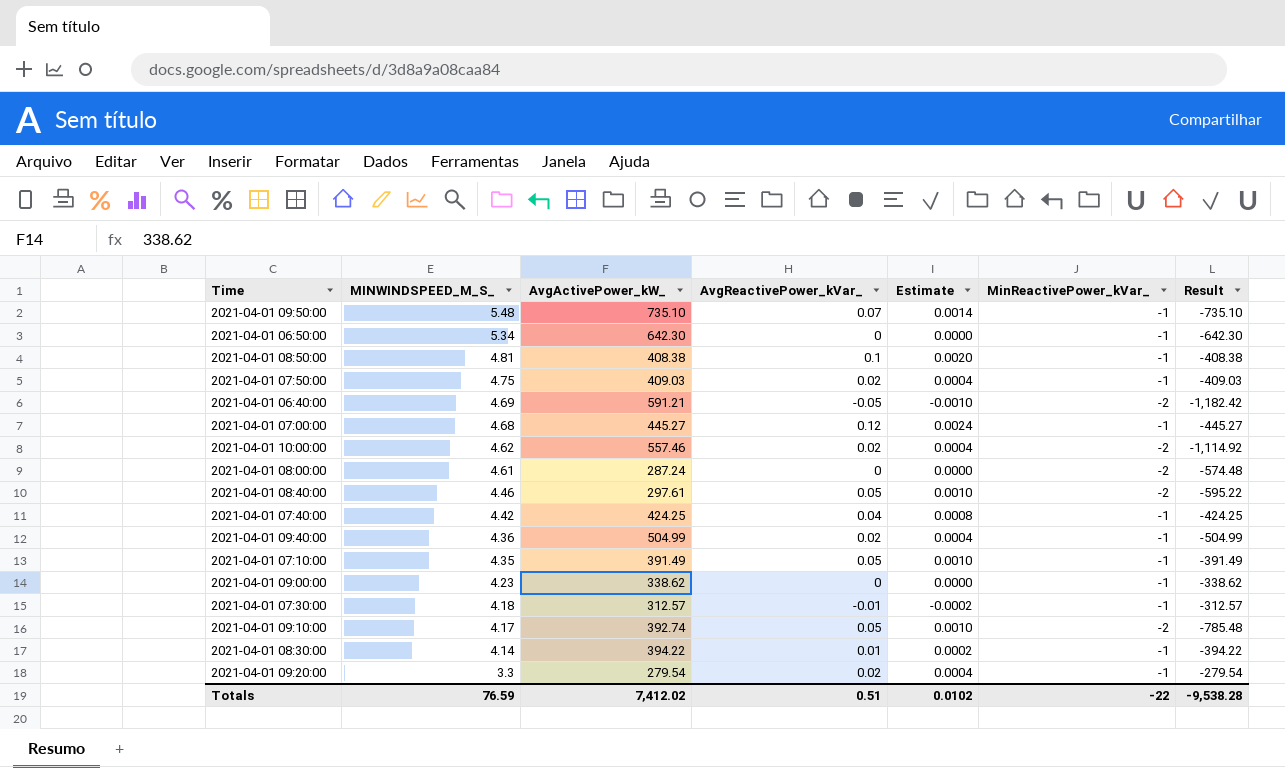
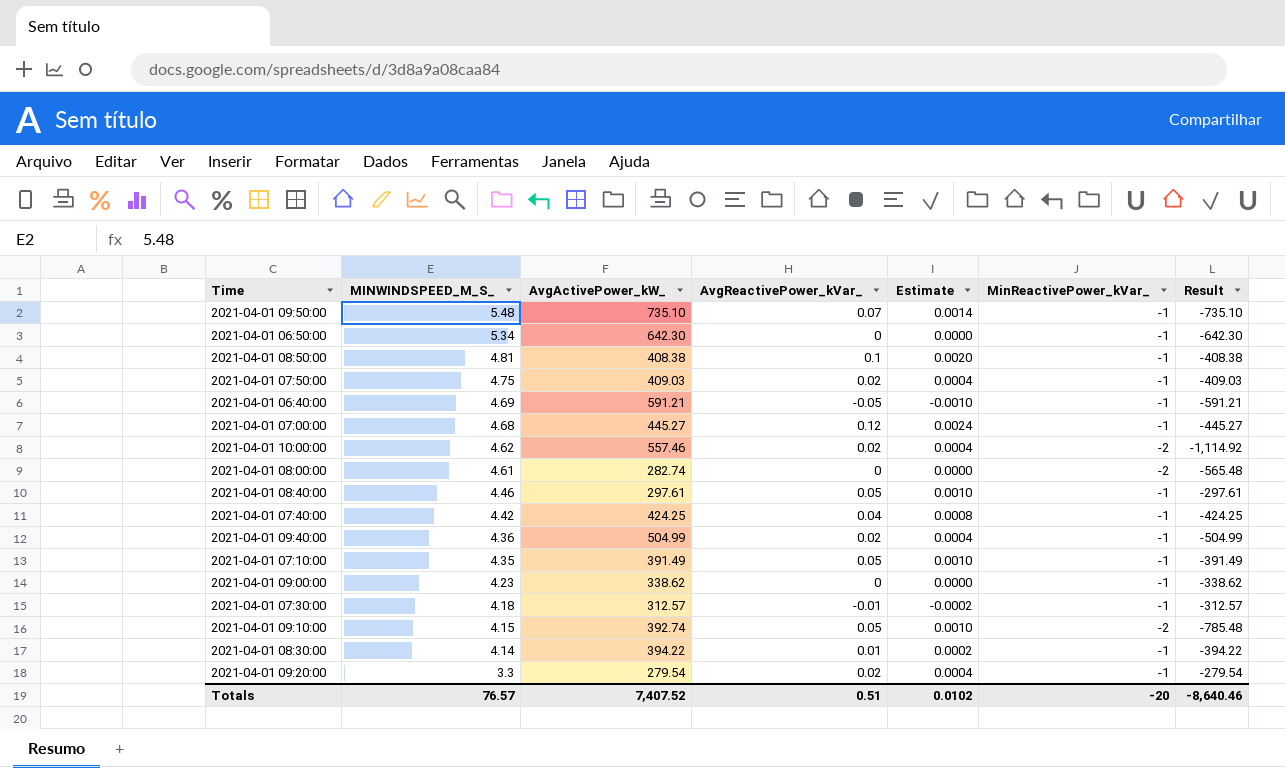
2021-04-01 06:40:00 | MinReactivePower_kVar_: -2 -> -1
2021-04-01 06:40:00 | Result: -1,182.42 -> -591.21
2021-04-01 08:00:00 | AvgActivePower_kW_: 287.24 -> 282.74
2021-04-01 08:00:00 | Result: -574.48 -> -565.48
2021-04-01 08:40:00 | MinReactivePower_kVar_: -2 -> -1
2021-04-01 08:40:00 | Result: -595.22 -> -297.61
2021-04-01 09:10:00 | MINWINDSPEED_M_S_: 4.17 -> 4.15
Totals | MINWINDSPEED_M_S_: 76.59 -> 76.57
Totals | AvgActivePower_kW_: 7,412.02 -> 7,407.52
Totals | MinReactivePower_kVar_: -22 -> -20
Totals | Result: -9,538.28 -> -8,640.46

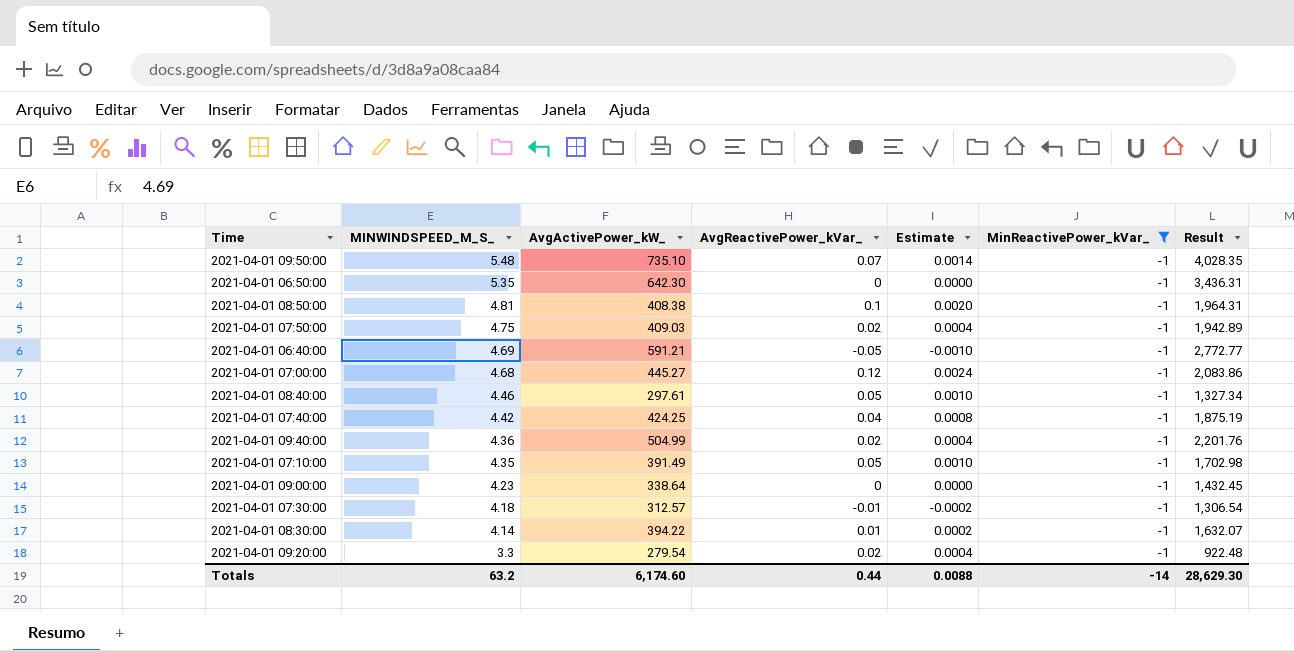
filter: none -> MinReactivePower_kVar_ = -1
column Result | formula: [AvgActivePower_kW_] * [MinReactivePower_kVar_] -> [MINWINDSPEED_M_S_] * [AvgActivePower_kW_]
2021-04-01 06:50:00 | MINWINDSPEED_M_S_: 5.34 -> 5.35
2021-04-01 09:00:00 | AvgActivePower_kW_: 338.62 -> 338.64
Totals | MINWINDSPEED_M_S_: 76.57 -> 63.2
Totals | AvgActivePower_kW_: 7,407.52 -> 6,174.60
Totals | AvgReactivePower_kVar_: 0.51 -> 0.44
Totals | Estimate: 0.0102 -> 0.0088
Totals | MinReactivePower_kVar_: -20 -> -14
Totals | Result: -8,640.46 -> 28,629.30

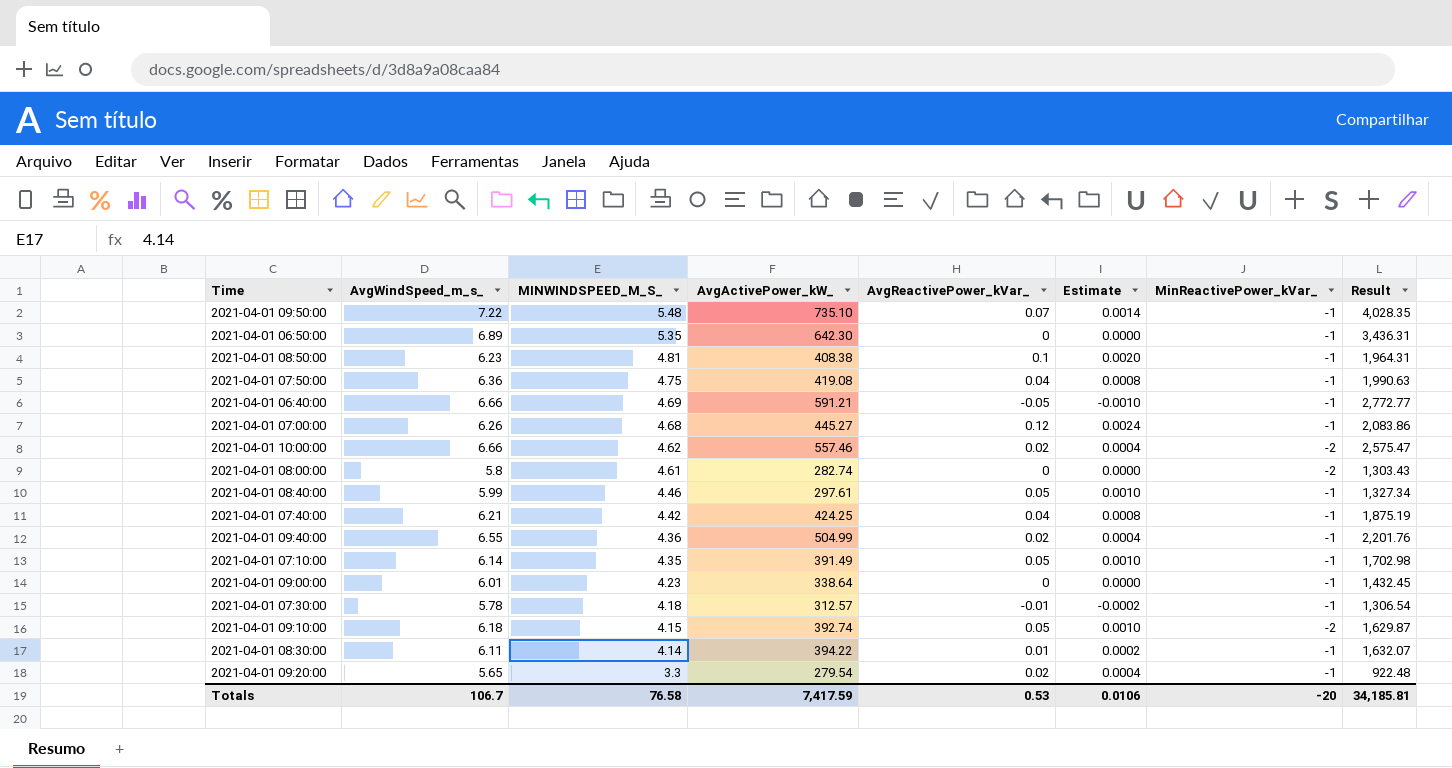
filter: MinReactivePower_kVar_ = -1 -> none
column AvgWindSpeed_m_s_ | position: none -> 2
2021-04-01 07:50:00 | AvgActivePower_kW_: 409.03 -> 419.08
2021-04-01 07:50:00 | AvgReactivePower_kVar_: 0.02 -> 0.04
2021-04-01 07:50:00 | Estimate: 0.0004 -> 0.0008
2021-04-01 07:50:00 | Result: 1,942.89 -> 1,990.63
Totals | MINWINDSPEED_M_S_: 63.2 -> 76.58
Totals | AvgActivePower_kW_: 6,174.60 -> 7,417.59
Totals | AvgReactivePower_kVar_: 0.44 -> 0.53
Totals | Estimate: 0.0088 -> 0.0106
Totals | MinReactivePower_kVar_: -14 -> -20
Totals | Result: 28,629.30 -> 34,185.81

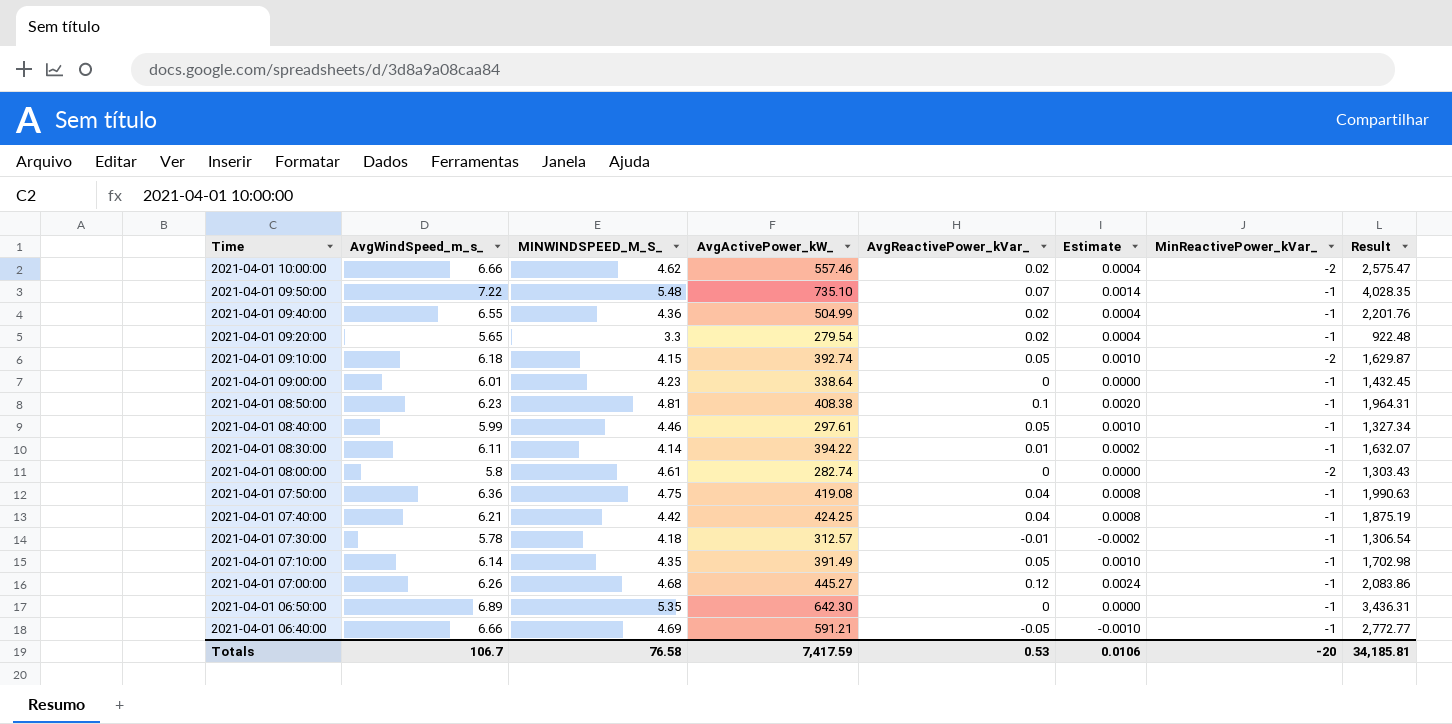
row order: MINWINDSPEED_M_S_ descending -> Time descending

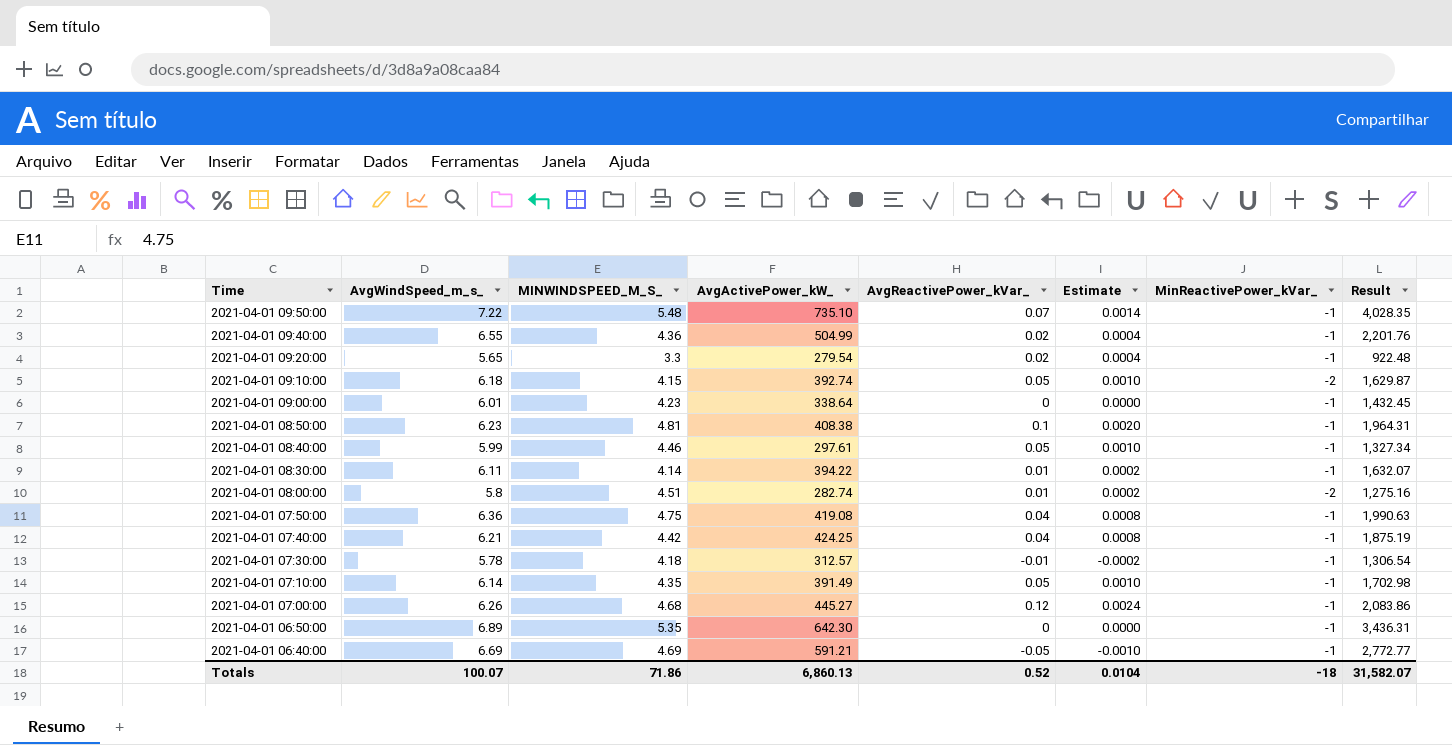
row 2021-04-01 10:00:00: 6.66 | 4.62 | 557.46 | 0.02 | 0.0004 | -2 | 2,575.47 -> none
2021-04-01 08:00:00 | MINWINDSPEED_M_S_: 4.61 -> 4.51
2021-04-01 08:00:00 | AvgReactivePower_kVar_: 0 -> 0.01
2021-04-01 08:00:00 | Estimate: 0.0000 -> 0.0002
2021-04-01 08:00:00 | Result: 1,303.43 -> 1,275.16
2021-04-01 06:40:00 | AvgWindSpeed_m_s_: 6.66 -> 6.69
Totals | AvgWindSpeed_m_s_: 106.7 -> 100.07
Totals | MINWINDSPEED_M_S_: 76.58 -> 71.86
Totals | AvgActivePower_kW_: 7,417.59 -> 6,860.13
Totals | AvgReactivePower_kVar_: 0.53 -> 0.52
Totals | Estimate: 0.0106 -> 0.0104
Totals | MinReactivePower_kVar_: -20 -> -18
Totals | Result: 34,185.81 -> 31,582.07

